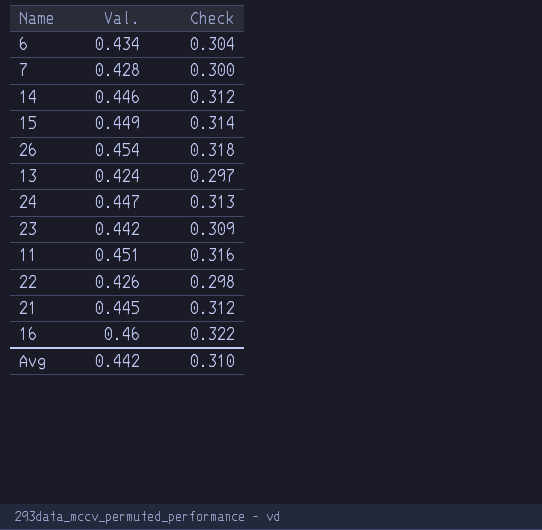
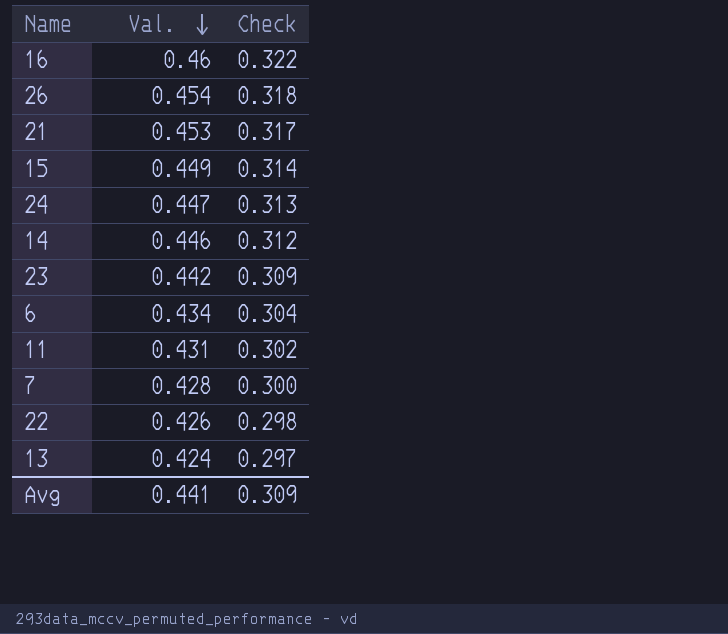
row order: none -> Val. descending
21 | Val.: 0.445 -> 0.453
21 | Check: 0.312 -> 0.317
11 | Val.: 0.451 -> 0.431
11 | Check: 0.316 -> 0.302
Avg | Val.: 0.442 -> 0.441
Avg | Check: 0.310 -> 0.309

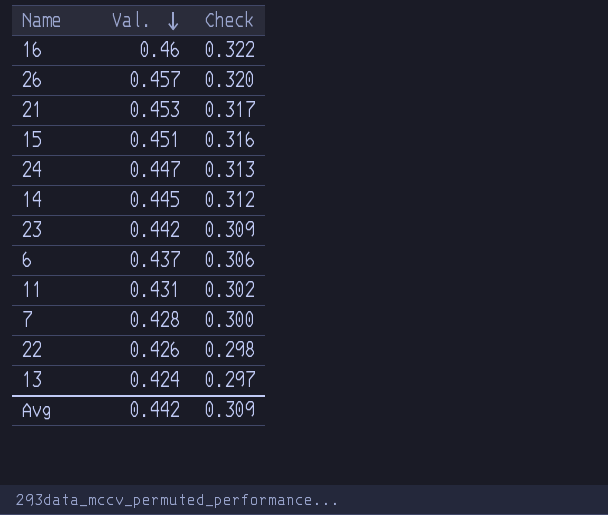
26 | Val.: 0.454 -> 0.457
26 | Check: 0.318 -> 0.320
15 | Val.: 0.449 -> 0.451
15 | Check: 0.314 -> 0.316
14 | Val.: 0.446 -> 0.445
6 | Val.: 0.434 -> 0.437
6 | Check: 0.304 -> 0.306
Avg | Val.: 0.441 -> 0.442

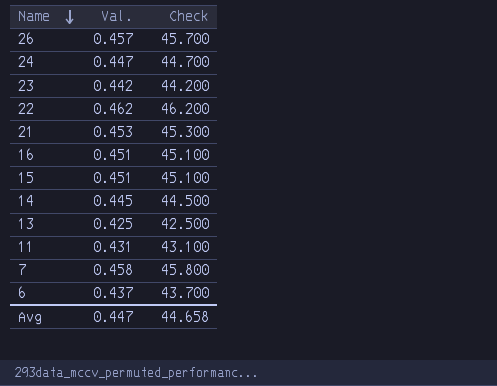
row order: Val. descending -> Name descending
column Check | formula: [Val.] * 0.7 -> [Val.] * 100
22 | Val.: 0.426 -> 0.462
16 | Val.: 0.46 -> 0.451
13 | Val.: 0.424 -> 0.425
7 | Val.: 0.428 -> 0.458
Avg | Val.: 0.442 -> 0.447
Avg | Check: 0.309 -> 44.658

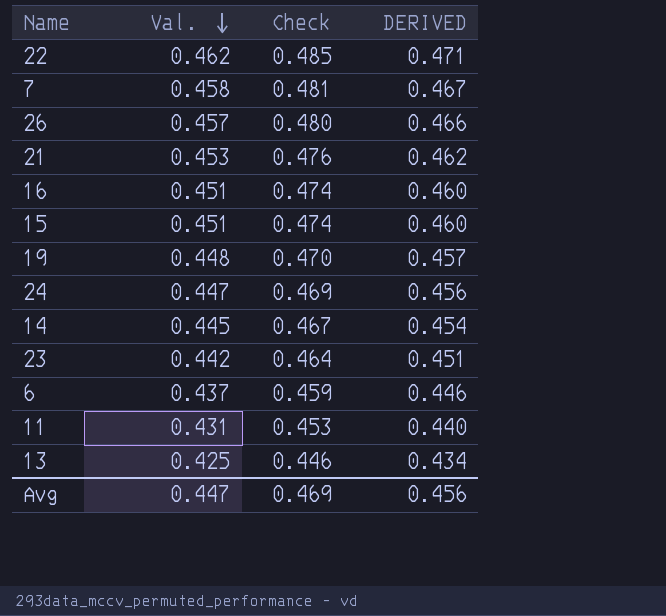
row order: Name descending -> Val. descending
column Check | formula: [Val.] * 100 -> [Val.] * 1.05
column DERIVED | formula: none -> [Val.] * 1.02
row 19: none -> 0.448 | 0.470 | 0.457
Avg | Check: 44.658 -> 0.469

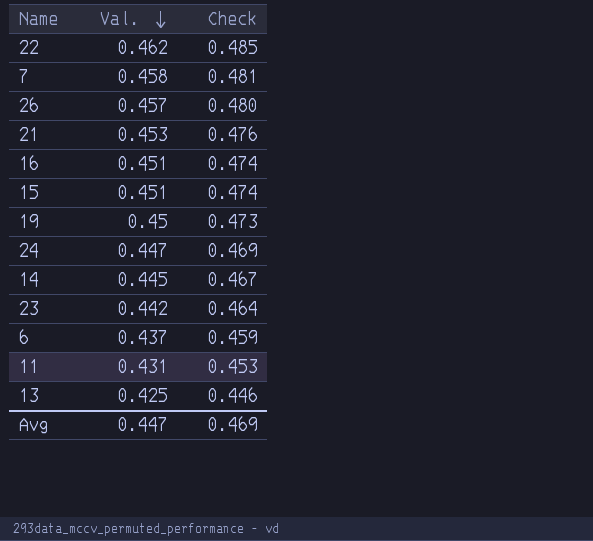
column DERIVED | formula: [Val.] * 1.02 -> none
19 | Val.: 0.448 -> 0.45
19 | Check: 0.470 -> 0.473

